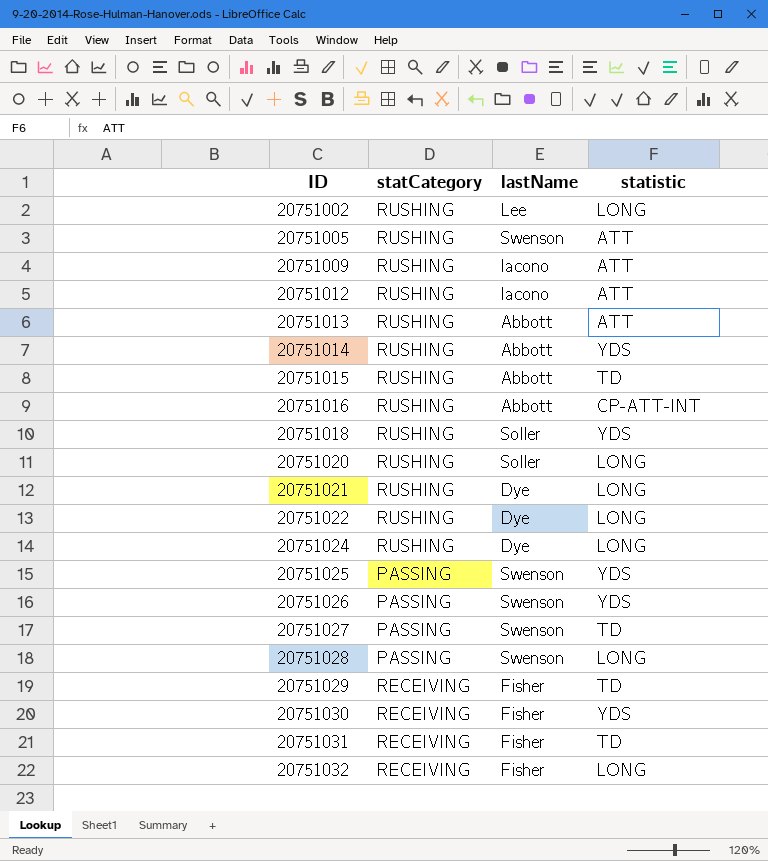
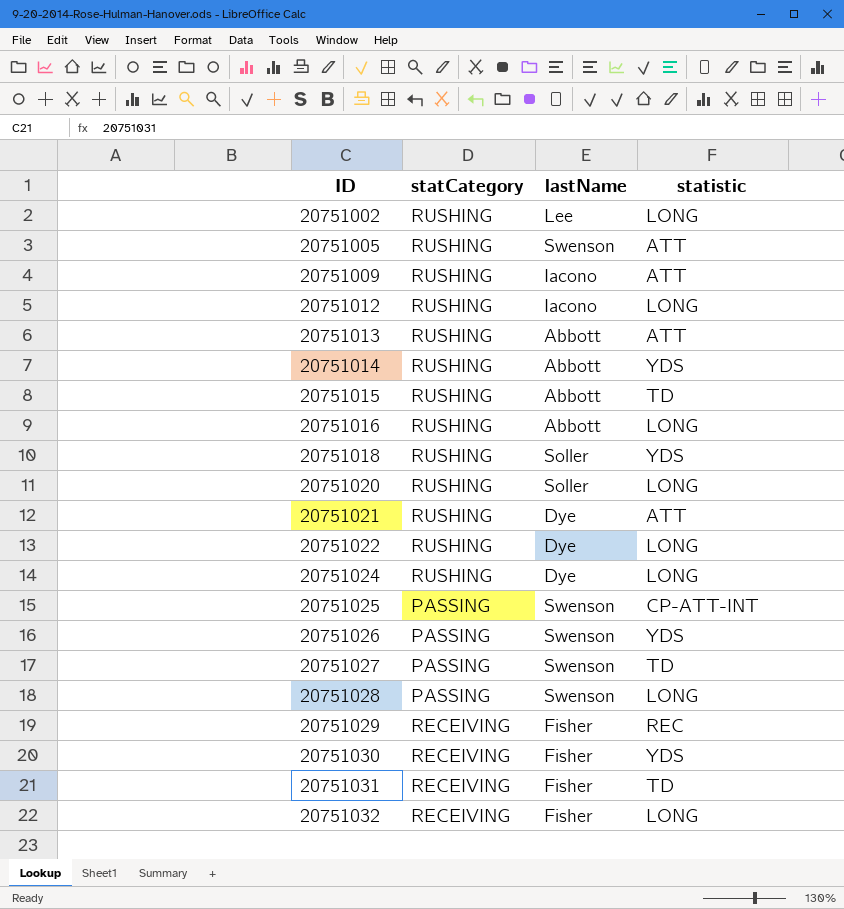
20751012 | statistic: ATT -> LONG
20751016 | statistic: CP-ATT-INT -> LONG
20751021 | statistic: LONG -> ATT
20751025 | statistic: YDS -> CP-ATT-INT
20751029 | statistic: TD -> REC

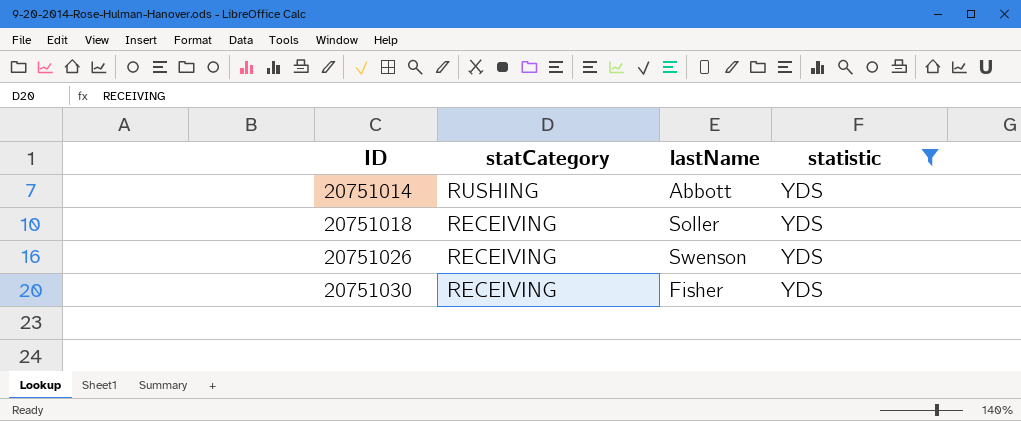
filter: none -> statistic = YDS
20751018 | statCategory: RUSHING -> RECEIVING
20751026 | statCategory: PASSING -> RECEIVING

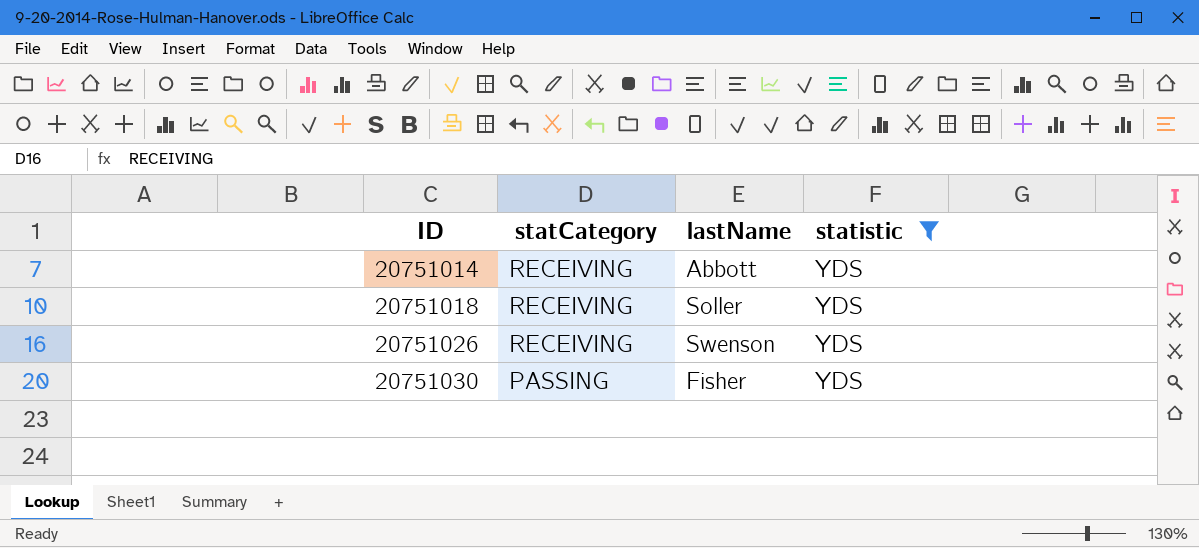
20751014 | statCategory: RUSHING -> RECEIVING
20751030 | statCategory: RECEIVING -> PASSING

